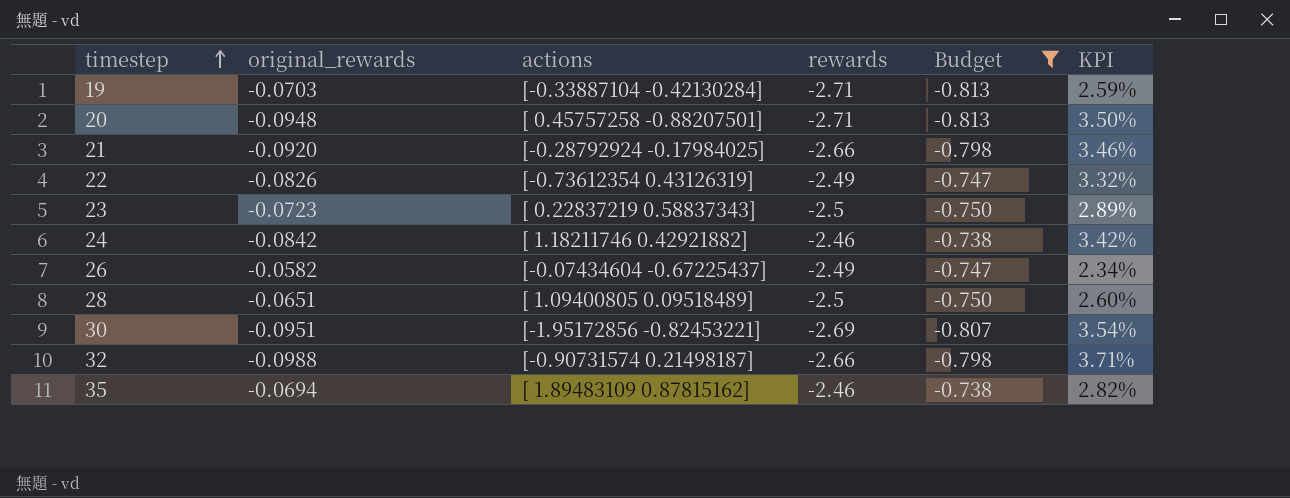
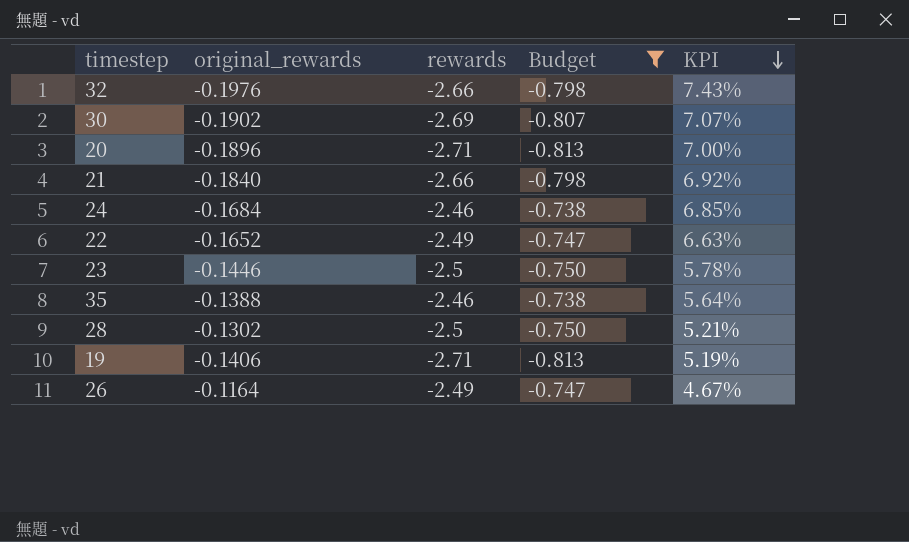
row order: timestep ascending -> KPI descending
column actions | position: 3 -> none
32 | original_rewards: -0.0988 -> -0.1976
32 | KPI: 3.71% -> 7.43%
30 | original_rewards: -0.0951 -> -0.1902
30 | KPI: 3.54% -> 7.07%
20 | original_rewards: -0.0948 -> -0.1896
20 | KPI: 3.50% -> 7.00%
21 | original_rewards: -0.0920 -> -0.1840
21 | KPI: 3.46% -> 6.92%
24 | original_rewards: -0.0842 -> -0.1684
24 | KPI: 3.42% -> 6.85%
22 | original_rewards: -0.0826 -> -0.1652
22 | KPI: 3.32% -> 6.63%
23 | original_rewards: -0.0723 -> -0.1446
23 | KPI: 2.89% -> 5.78%
35 | original_rewards: -0.0694 -> -0.1388
35 | KPI: 2.82% -> 5.64%
28 | original_rewards: -0.0651 -> -0.1302
28 | KPI: 2.60% -> 5.21%
19 | original_rewards: -0.0703 -> -0.1406
19 | KPI: 2.59% -> 5.19%
26 | original_rewards: -0.0582 -> -0.1164
26 | KPI: 2.34% -> 4.67%

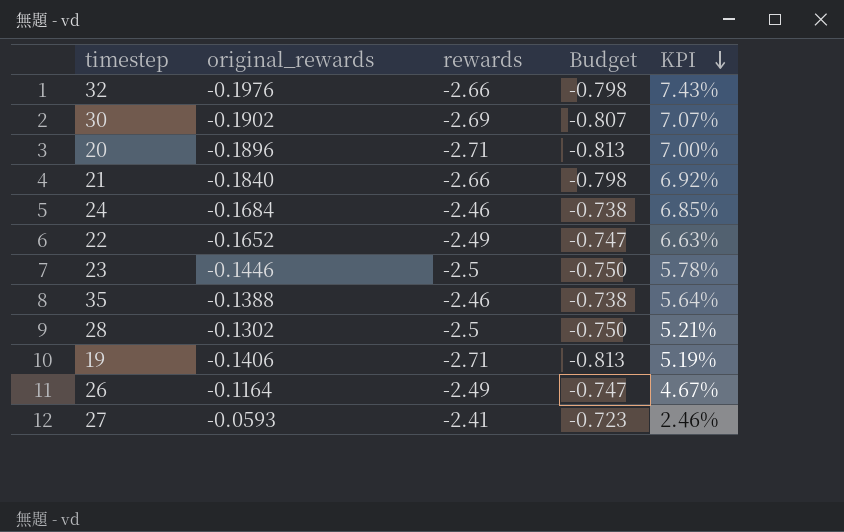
filter: Budget != -0.723 -> none

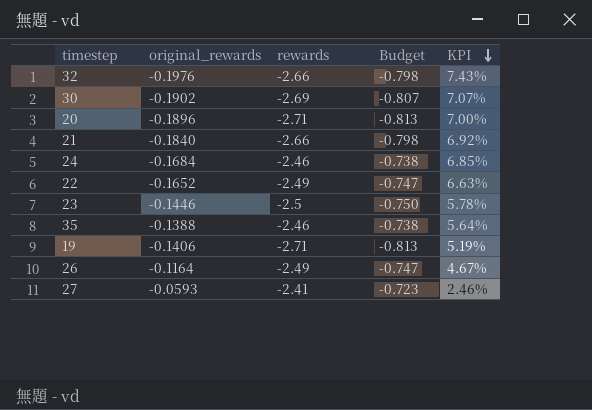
row 28: -0.1302 | -2.5 | -0.750 | 5.21% -> none

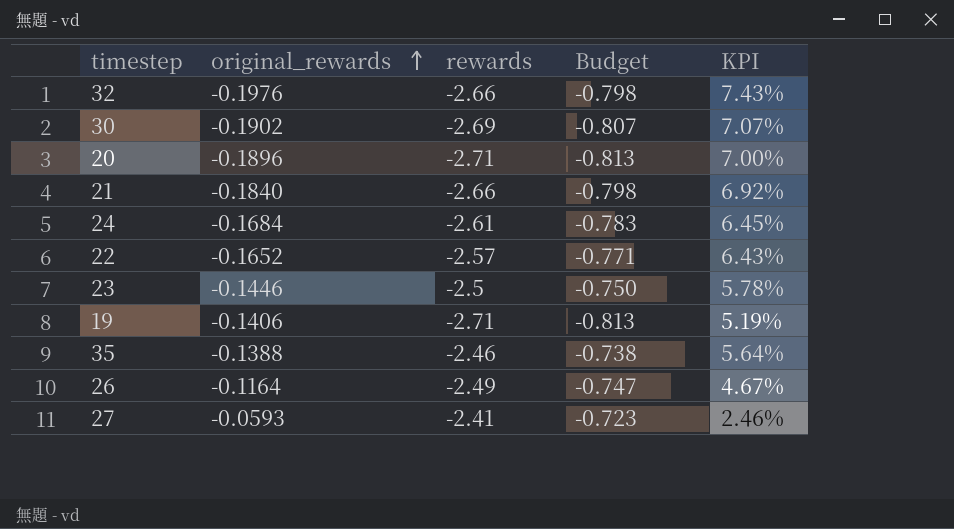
row order: KPI descending -> original_rewards ascending
24 | rewards: -2.46 -> -2.61
24 | Budget: -0.738 -> -0.783
24 | KPI: 6.85% -> 6.45%
22 | rewards: -2.49 -> -2.57
22 | Budget: -0.747 -> -0.771
22 | KPI: 6.63% -> 6.43%

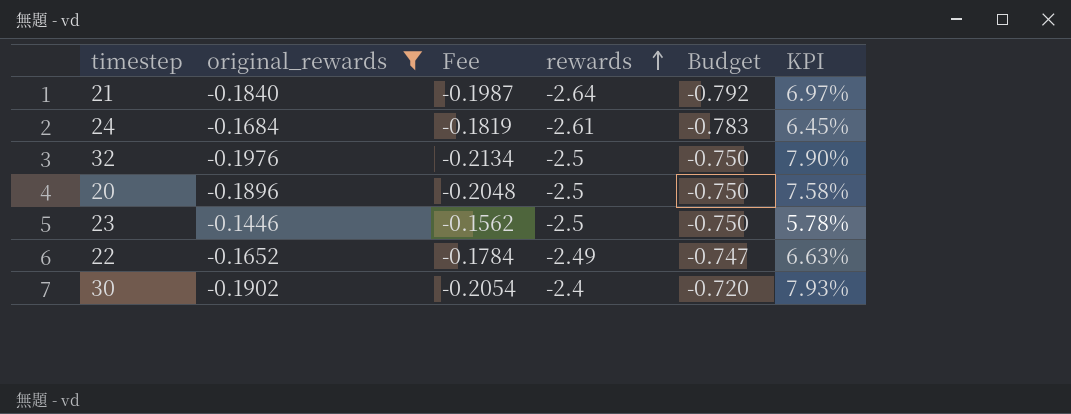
filter: none -> original_rewards <= -0.1446
row order: original_rewards ascending -> rewards ascending
column Fee | formula: none -> [original_rewards] * 1.08
21 | rewards: -2.66 -> -2.64
21 | Budget: -0.798 -> -0.792
21 | KPI: 6.92% -> 6.97%
32 | rewards: -2.66 -> -2.5
32 | Budget: -0.798 -> -0.750
32 | KPI: 7.43% -> 7.90%
20 | rewards: -2.71 -> -2.5
20 | Budget: -0.813 -> -0.750
20 | KPI: 7.00% -> 7.58%
22 | rewards: -2.57 -> -2.49
22 | Budget: -0.771 -> -0.747
22 | KPI: 6.43% -> 6.63%
30 | rewards: -2.69 -> -2.4
30 | Budget: -0.807 -> -0.720
30 | KPI: 7.07% -> 7.93%

